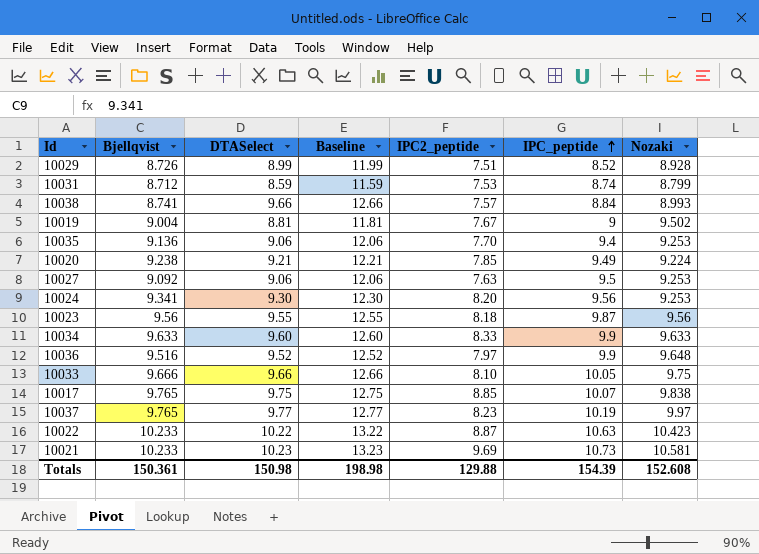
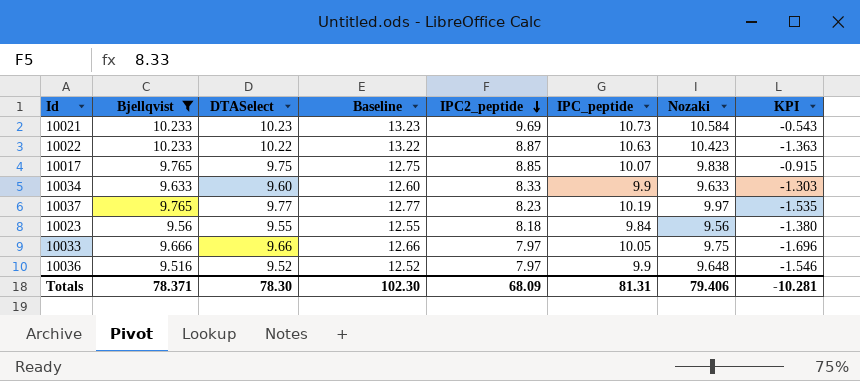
filter: none -> Bjellqvist >= 9.516
row order: IPC_peptide ascending -> IPC2_peptide descending
column KPI | formula: none -> [IPC2_peptide] - [Bjellqvist]
10021 | Nozaki: 10.581 -> 10.584
10023 | IPC_peptide: 9.87 -> 9.84
10033 | IPC2_peptide: 8.10 -> 7.97
Totals | Bjellqvist: 150.361 -> 78.371
Totals | DTASelect: 150.98 -> 78.30
Totals | Baseline: 198.98 -> 102.30
Totals | IPC2_peptide: 129.88 -> 68.09
Totals | IPC_peptide: 154.39 -> 81.31
Totals | Nozaki: 152.608 -> 79.406

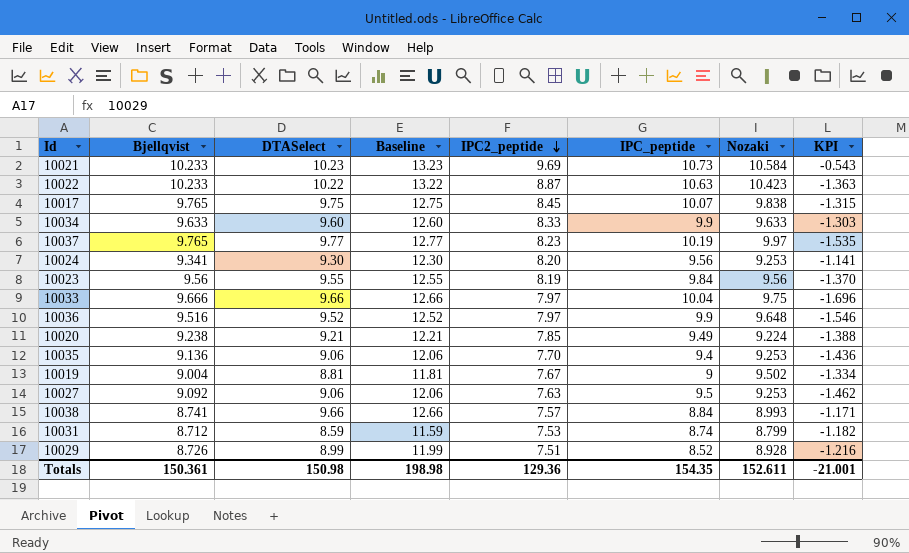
filter: Bjellqvist >= 9.516 -> none
10017 | IPC2_peptide: 8.85 -> 8.45
10017 | KPI: -0.915 -> -1.315
10023 | IPC2_peptide: 8.18 -> 8.19
10023 | KPI: -1.380 -> -1.370
10033 | IPC_peptide: 10.05 -> 10.04
Totals | Bjellqvist: 78.371 -> 150.361
Totals | DTASelect: 78.30 -> 150.98
Totals | Baseline: 102.30 -> 198.98
Totals | IPC2_peptide: 68.09 -> 129.36
Totals | IPC_peptide: 81.31 -> 154.35
Totals | Nozaki: 79.406 -> 152.611
Totals | KPI: -10.281 -> -21.001

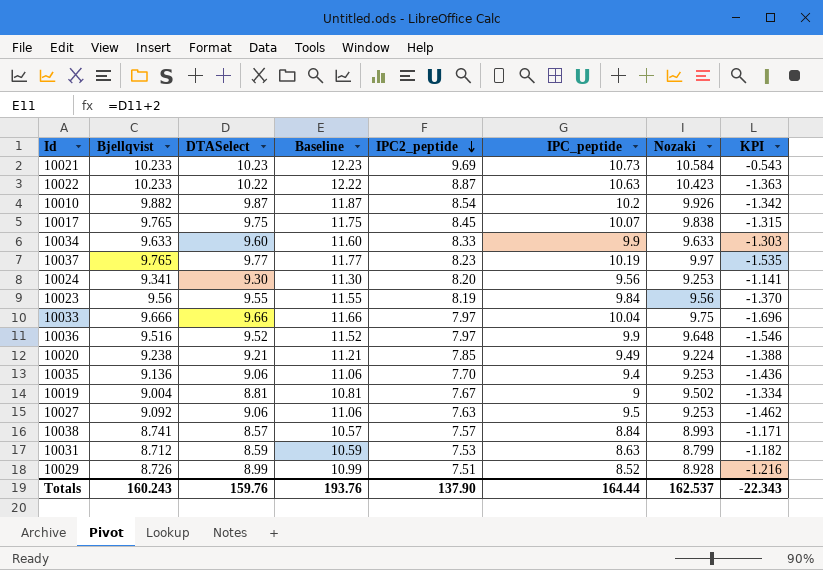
column Baseline | formula: [DTASelect] + 3 -> [DTASelect] + 2
row 10010: none -> 9.882 | 9.87 | 11.87 | 8.54 | 10.2 | 9.926 | -1.342
10038 | DTASelect: 9.66 -> 8.57
10031 | IPC_peptide: 8.74 -> 8.63
Totals | Bjellqvist: 150.361 -> 160.243
Totals | DTASelect: 150.98 -> 159.76
Totals | Baseline: 198.98 -> 193.76
Totals | IPC2_peptide: 129.36 -> 137.90
Totals | IPC_peptide: 154.35 -> 164.44
Totals | Nozaki: 152.611 -> 162.537
Totals | KPI: -21.001 -> -22.343

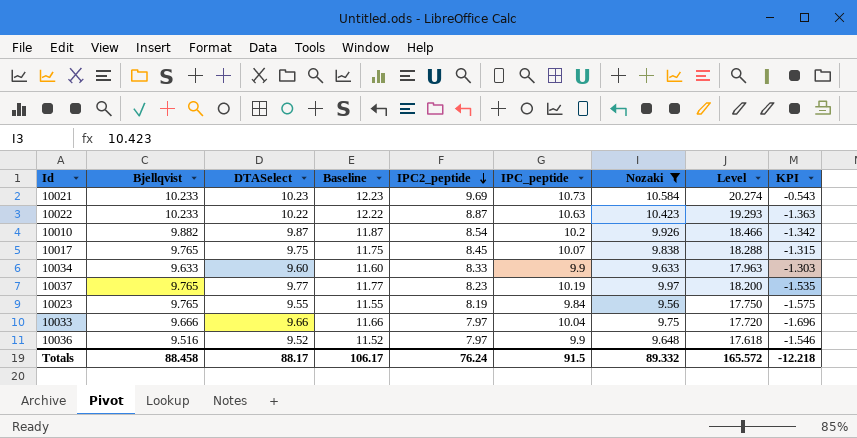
filter: none -> Nozaki >= 9.56
column Level | formula: none -> [IPC2_peptide] + [Nozaki]
10023 | Bjellqvist: 9.56 -> 9.765
10023 | KPI: -1.370 -> -1.575
Totals | Bjellqvist: 160.243 -> 88.458
Totals | DTASelect: 159.76 -> 88.17
Totals | Baseline: 193.76 -> 106.17
Totals | IPC2_peptide: 137.90 -> 76.24
Totals | IPC_peptide: 164.44 -> 91.5
Totals | Nozaki: 162.537 -> 89.332
Totals | KPI: -22.343 -> -12.218

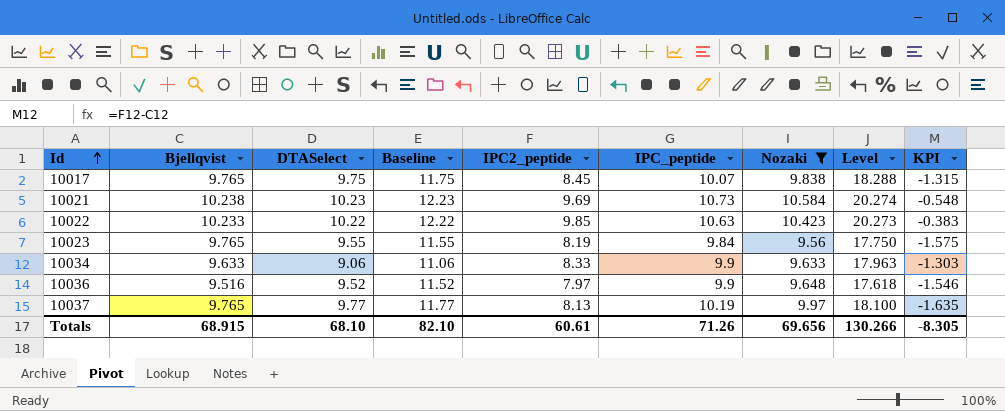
row order: IPC2_peptide descending -> Id ascending
row 10010: 9.882 | 9.87 | 11.87 | 8.54 | 10.2 | 9.926 | 18.466 | -1.342 -> none
row 10033: 9.666 | 9.66 | 11.66 | 7.97 | 10.04 | 9.75 | 17.720 | -1.696 -> none
10021 | Bjellqvist: 10.233 -> 10.238
10021 | KPI: -0.543 -> -0.548
10022 | IPC2_peptide: 8.87 -> 9.85
10022 | Level: 19.293 -> 20.273
10022 | KPI: -1.363 -> -0.383
10034 | DTASelect: 9.60 -> 9.06
10034 | Baseline: 11.60 -> 11.06
10037 | IPC2_peptide: 8.23 -> 8.13
10037 | Level: 18.200 -> 18.100
10037 | KPI: -1.535 -> -1.635
Totals | Bjellqvist: 88.458 -> 68.915
Totals | DTASelect: 88.17 -> 68.10
Totals | Baseline: 106.17 -> 82.10
Totals | IPC2_peptide: 76.24 -> 60.61
Totals | IPC_peptide: 91.5 -> 71.26
Totals | Nozaki: 89.332 -> 69.656
Totals | Level: 165.572 -> 130.266
Totals | KPI: -12.218 -> -8.305

